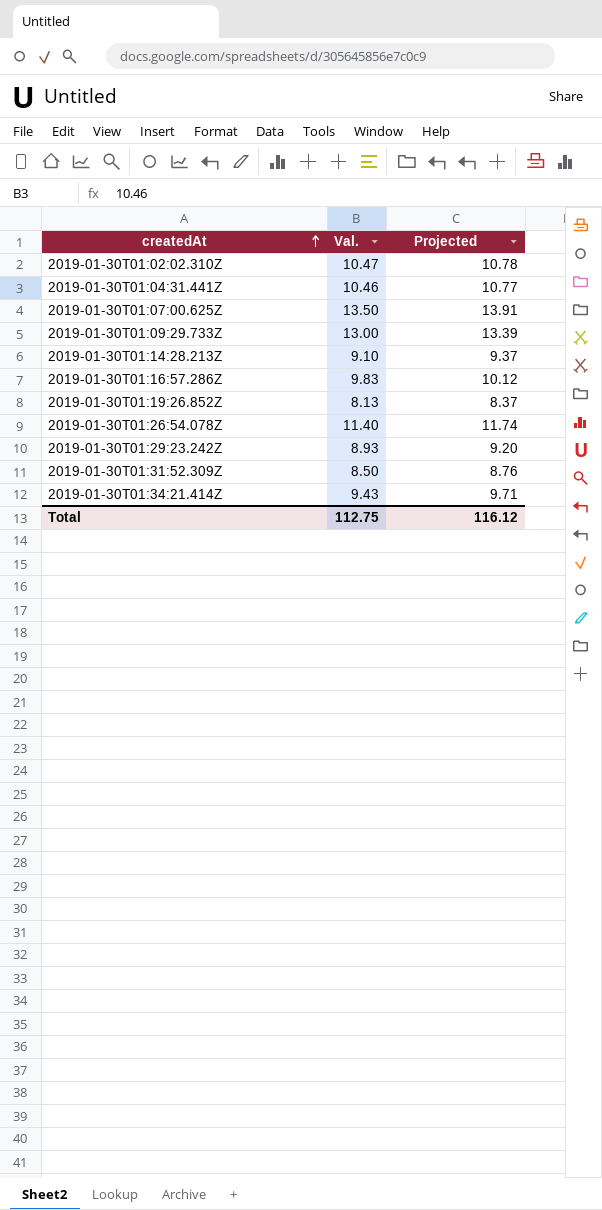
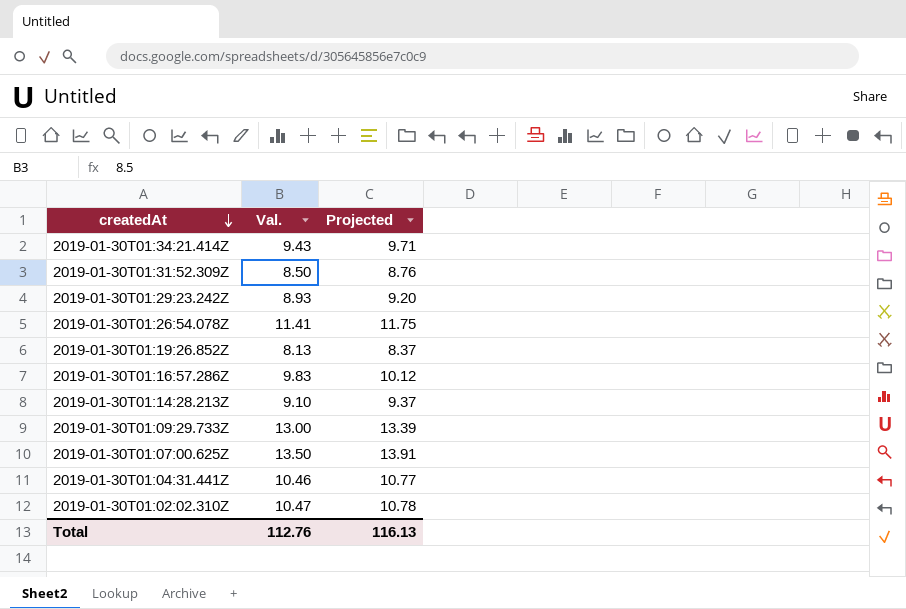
row order: createdAt ascending -> createdAt descending
2019-01-30T01:26:54.078Z | Val.: 11.40 -> 11.41
2019-01-30T01:26:54.078Z | Projected: 11.74 -> 11.75
Total | Val.: 112.75 -> 112.76
Total | Projected: 116.12 -> 116.13

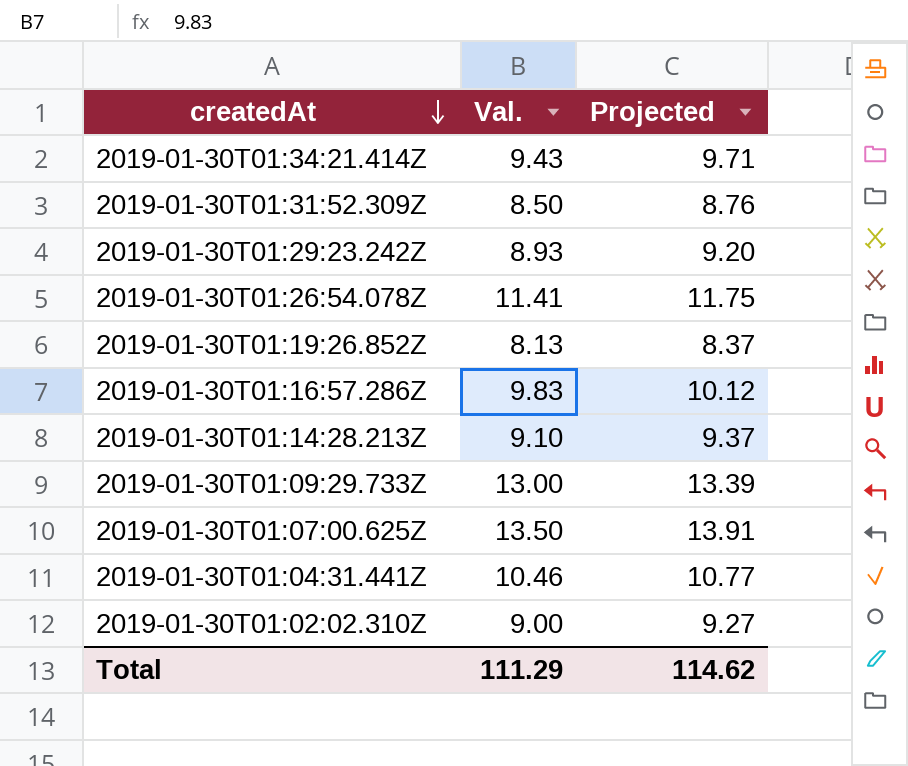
2019-01-30T01:02:02.310Z | Val.: 10.47 -> 9.00
2019-01-30T01:02:02.310Z | Projected: 10.78 -> 9.27
Total | Val.: 112.76 -> 111.29
Total | Projected: 116.13 -> 114.62

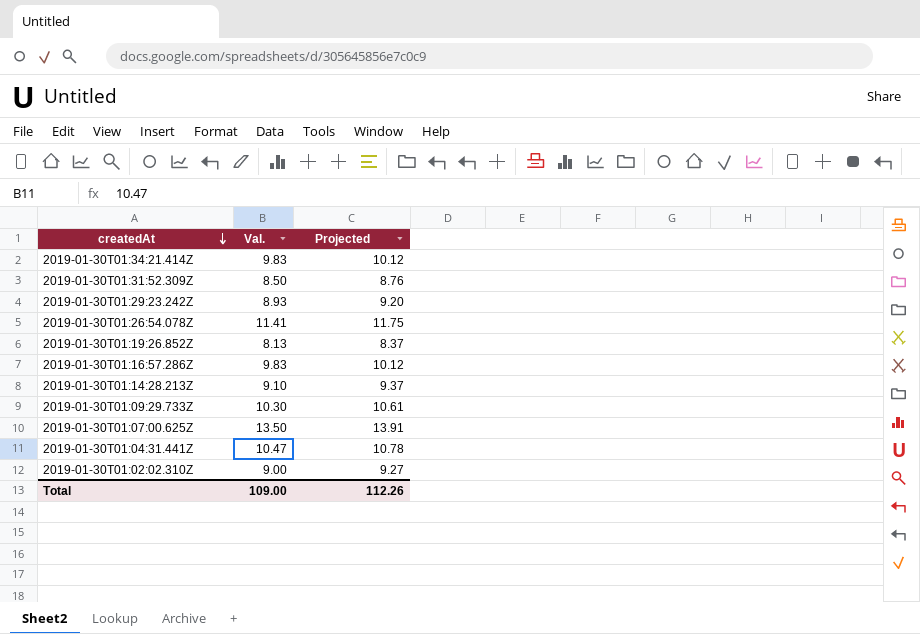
2019-01-30T01:34:21.414Z | Val.: 9.43 -> 9.83
2019-01-30T01:34:21.414Z | Projected: 9.71 -> 10.12
2019-01-30T01:09:29.733Z | Val.: 13.00 -> 10.30
2019-01-30T01:09:29.733Z | Projected: 13.39 -> 10.61
2019-01-30T01:04:31.441Z | Val.: 10.46 -> 10.47
2019-01-30T01:04:31.441Z | Projected: 10.77 -> 10.78
Total | Val.: 111.29 -> 109.00
Total | Projected: 114.62 -> 112.26

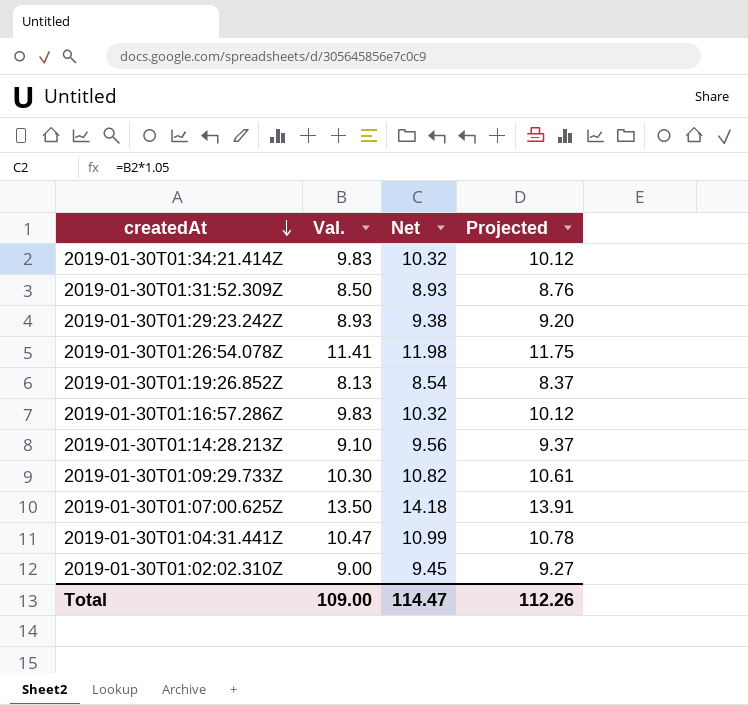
column Net | formula: none -> [Val.] * 1.05

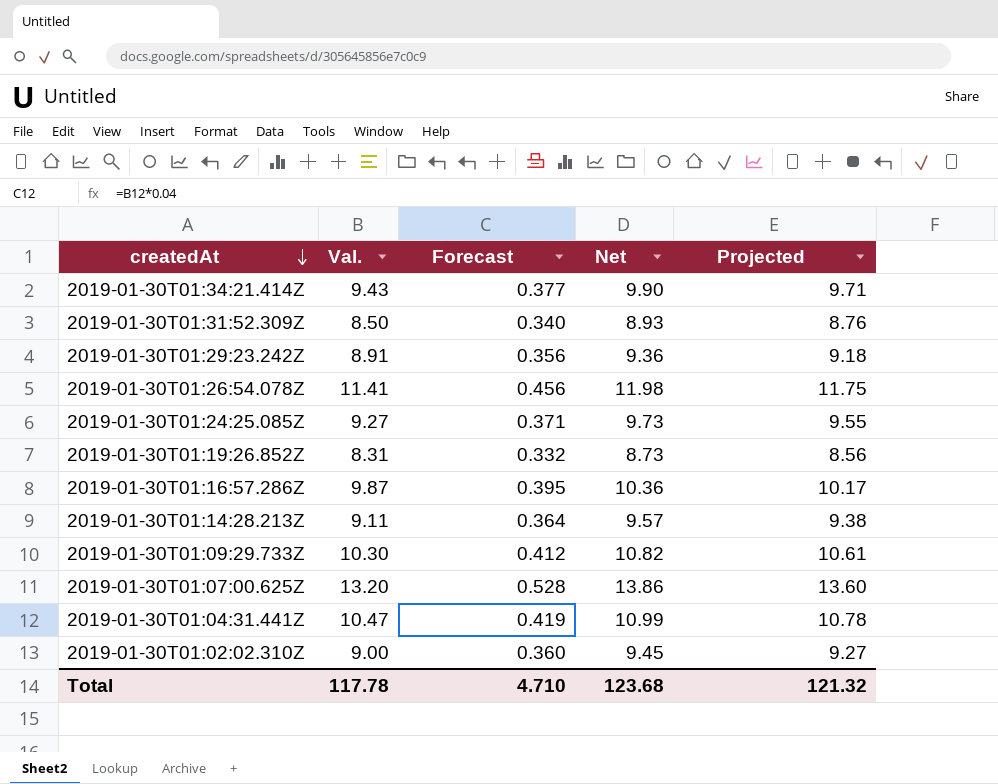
column Forecast | formula: none -> [Val.] * 0.04
2019-01-30T01:34:21.414Z | Val.: 9.83 -> 9.43
2019-01-30T01:34:21.414Z | Net: 10.32 -> 9.90
2019-01-30T01:34:21.414Z | Projected: 10.12 -> 9.71
2019-01-30T01:29:23.242Z | Val.: 8.93 -> 8.91
2019-01-30T01:29:23.242Z | Net: 9.38 -> 9.36
2019-01-30T01:29:23.242Z | Projected: 9.20 -> 9.18
row 2019-01-30T01:24:25.085Z: none -> 9.27 | 0.371 | 9.73 | 9.55
2019-01-30T01:19:26.852Z | Val.: 8.13 -> 8.31
2019-01-30T01:19:26.852Z | Net: 8.54 -> 8.73
2019-01-30T01:19:26.852Z | Projected: 8.37 -> 8.56
2019-01-30T01:16:57.286Z | Val.: 9.83 -> 9.87
2019-01-30T01:16:57.286Z | Net: 10.32 -> 10.36
2019-01-30T01:16:57.286Z | Projected: 10.12 -> 10.17
2019-01-30T01:14:28.213Z | Val.: 9.10 -> 9.11
2019-01-30T01:14:28.213Z | Net: 9.56 -> 9.57
2019-01-30T01:14:28.213Z | Projected: 9.37 -> 9.38
2019-01-30T01:07:00.625Z | Val.: 13.50 -> 13.20
2019-01-30T01:07:00.625Z | Net: 14.18 -> 13.86
2019-01-30T01:07:00.625Z | Projected: 13.91 -> 13.60
Total | Val.: 109.00 -> 117.78
Total | Net: 114.47 -> 123.68
Total | Projected: 112.26 -> 121.32

